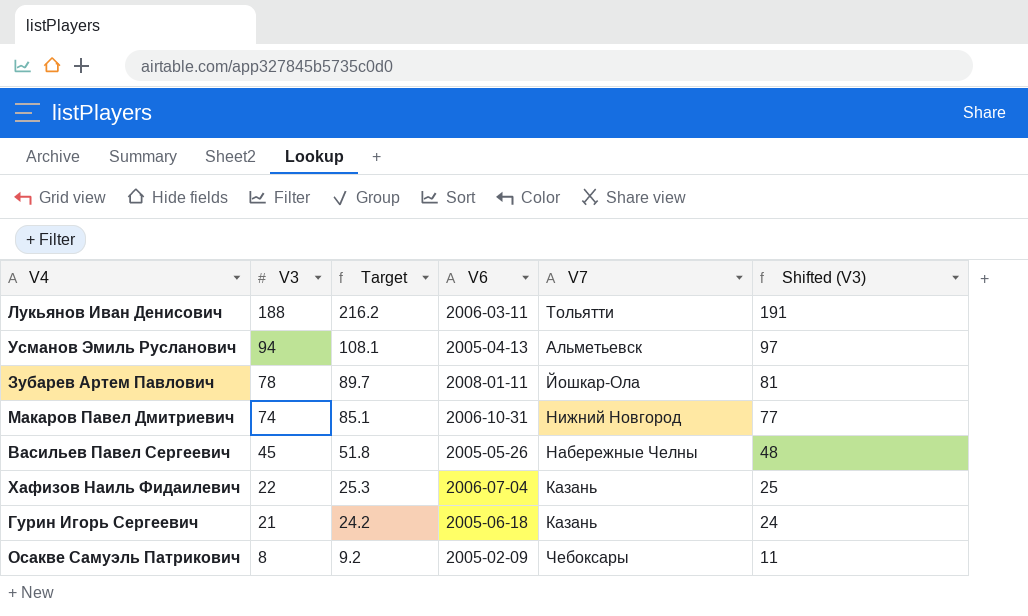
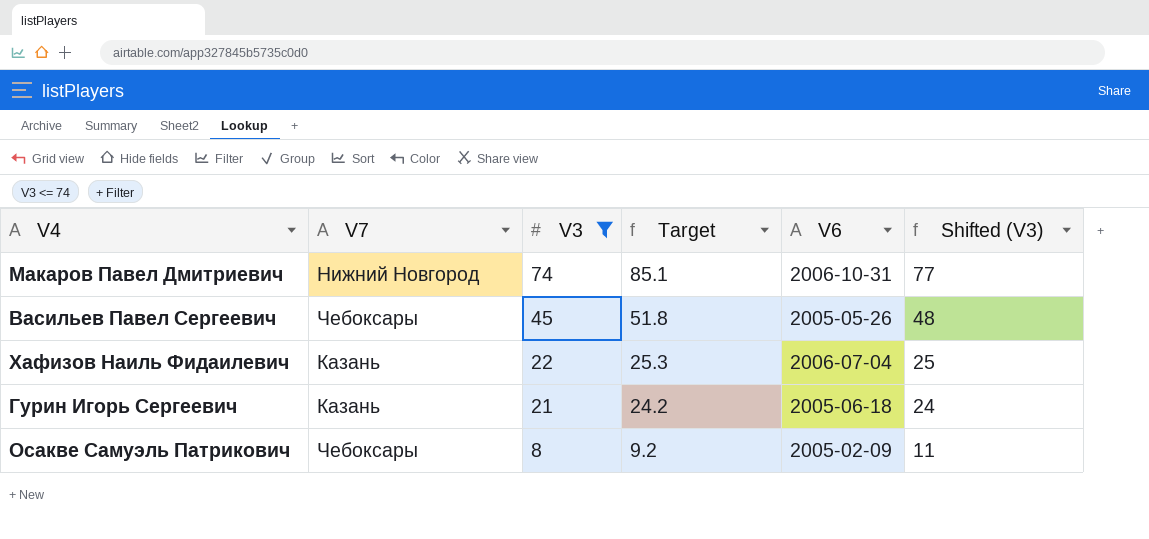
filter: none -> V3 <= 74
column V7 | position: 5 -> 2
Васильев Павел Сергеевич | V7: Набережные Челны -> Чебоксары

